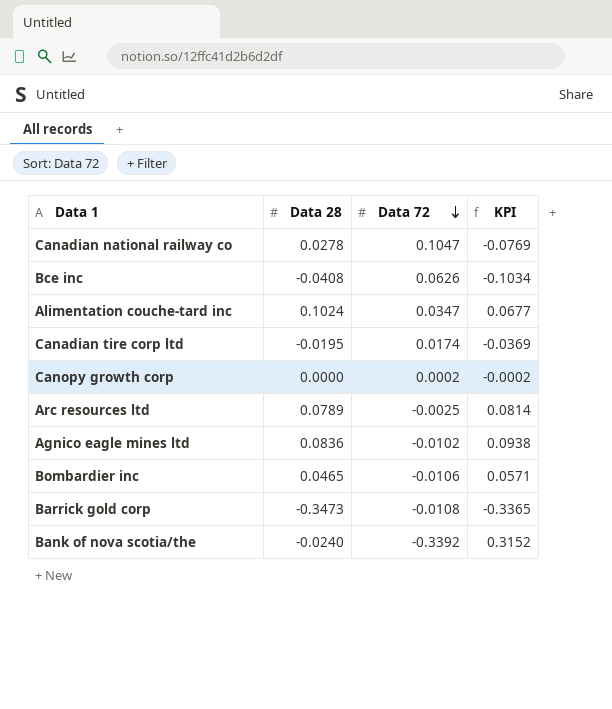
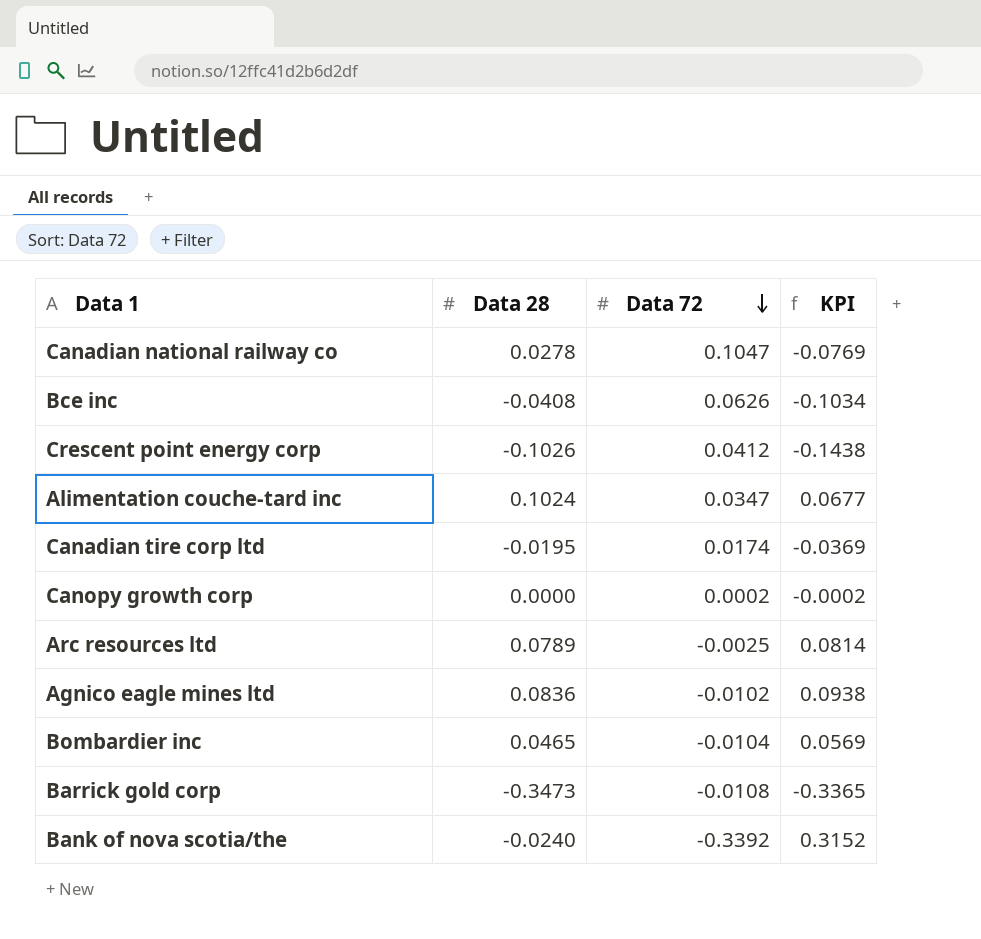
row Crescent point energy corp: none -> -0.1026 | 0.0412 | -0.1438
Bombardier inc | Data 72: -0.0106 -> -0.0104
Bombardier inc | KPI: 0.0571 -> 0.0569

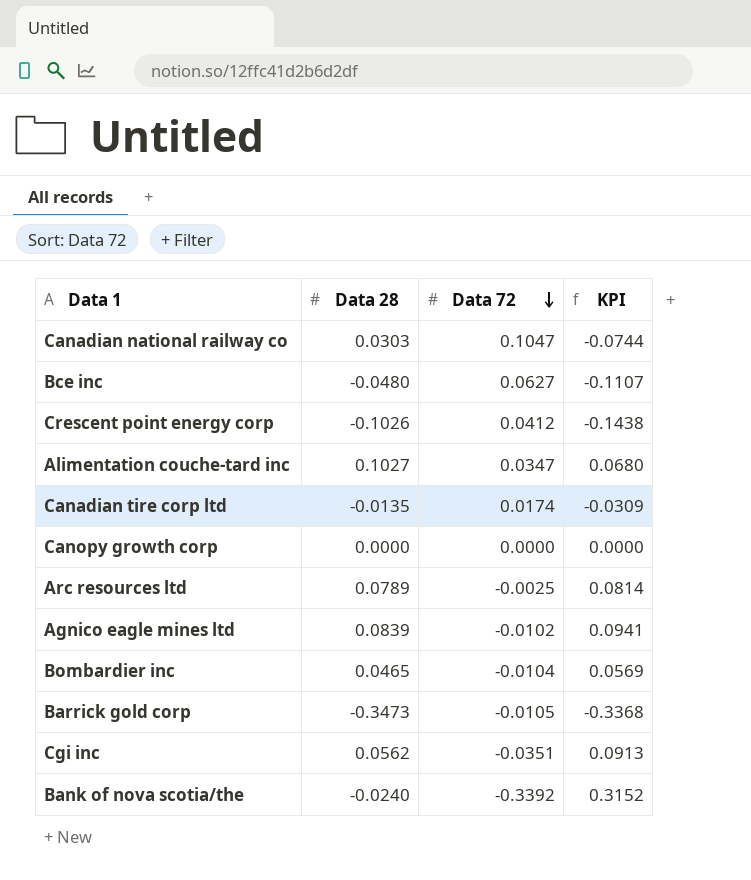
Canadian national railway co | Data 28: 0.0278 -> 0.0303
Canadian national railway co | KPI: -0.0769 -> -0.0744
Bce inc | Data 28: -0.0408 -> -0.0480
Bce inc | Data 72: 0.0626 -> 0.0627
Bce inc | KPI: -0.1034 -> -0.1107
Alimentation couche-tard inc | Data 28: 0.1024 -> 0.1027
Alimentation couche-tard inc | KPI: 0.0677 -> 0.0680
Canadian tire corp ltd | Data 28: -0.0195 -> -0.0135
Canadian tire corp ltd | KPI: -0.0369 -> -0.0309
Canopy growth corp | Data 72: 0.0002 -> 0.0000
Canopy growth corp | KPI: -0.0002 -> 0.0000
Agnico eagle mines ltd | Data 28: 0.0836 -> 0.0839
Agnico eagle mines ltd | KPI: 0.0938 -> 0.0941
Barrick gold corp | Data 72: -0.0108 -> -0.0105
Barrick gold corp | KPI: -0.3365 -> -0.3368
row Cgi inc: none -> 0.0562 | -0.0351 | 0.0913

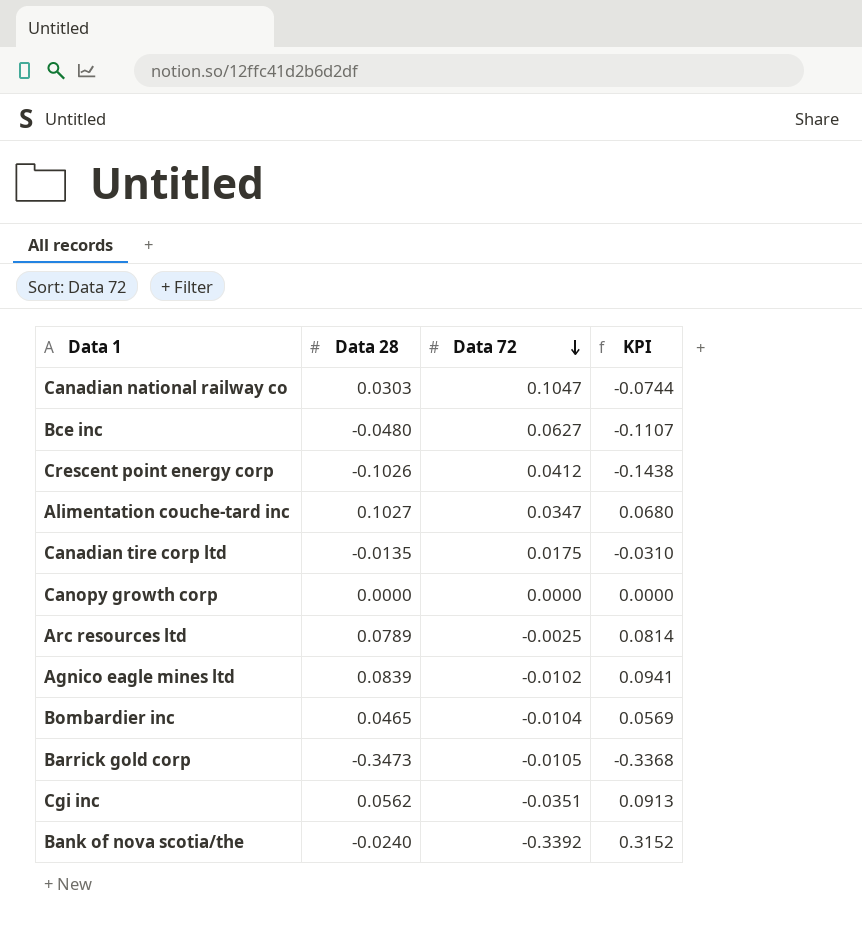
Canadian tire corp ltd | Data 72: 0.0174 -> 0.0175
Canadian tire corp ltd | KPI: -0.0309 -> -0.0310

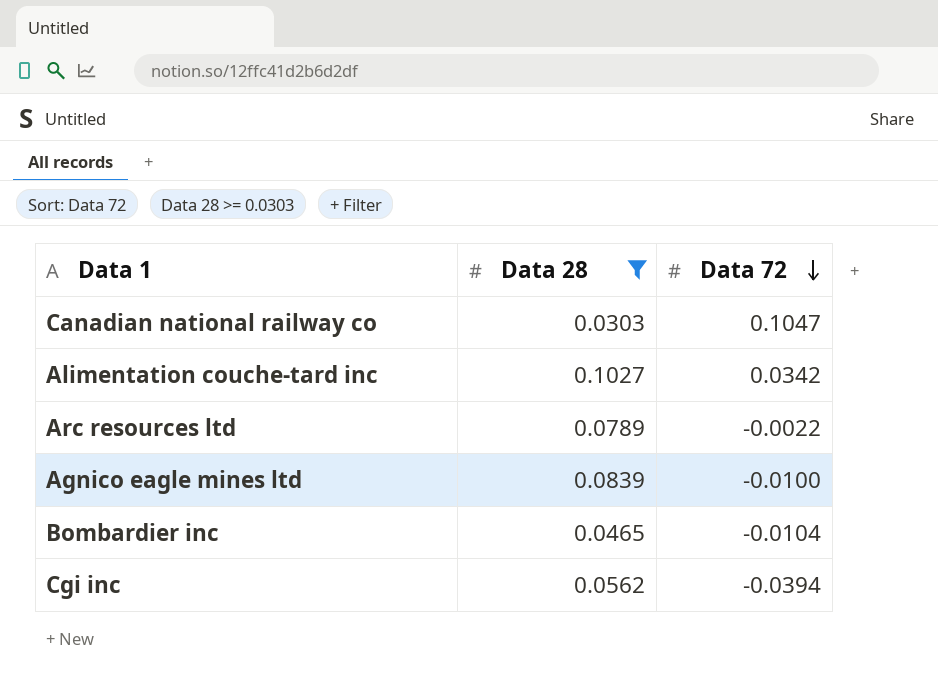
filter: none -> Data 28 >= 0.0303
column KPI | formula: [Data 28] - [Data 72] -> none
Alimentation couche-tard inc | Data 72: 0.0347 -> 0.0342
Arc resources ltd | Data 72: -0.0025 -> -0.0022
Agnico eagle mines ltd | Data 72: -0.0102 -> -0.0100
Cgi inc | Data 72: -0.0351 -> -0.0394

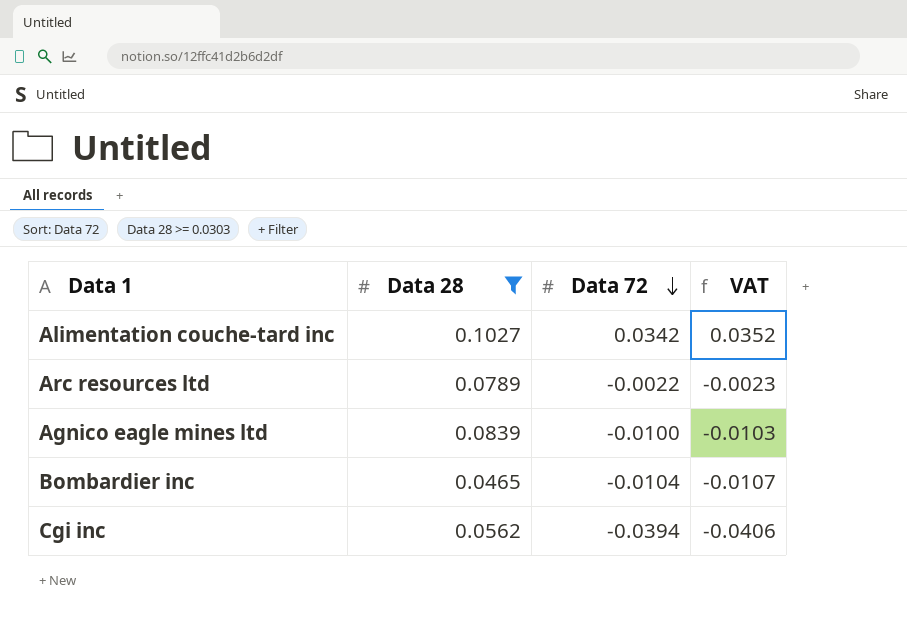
column VAT | formula: none -> [Data 72] * 1.03
row Canadian national railway co: 0.0303 | 0.1047 -> none

